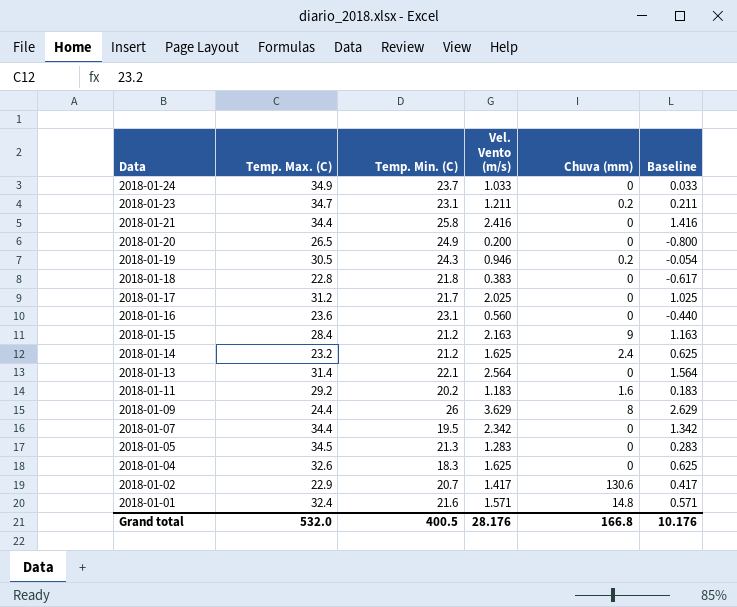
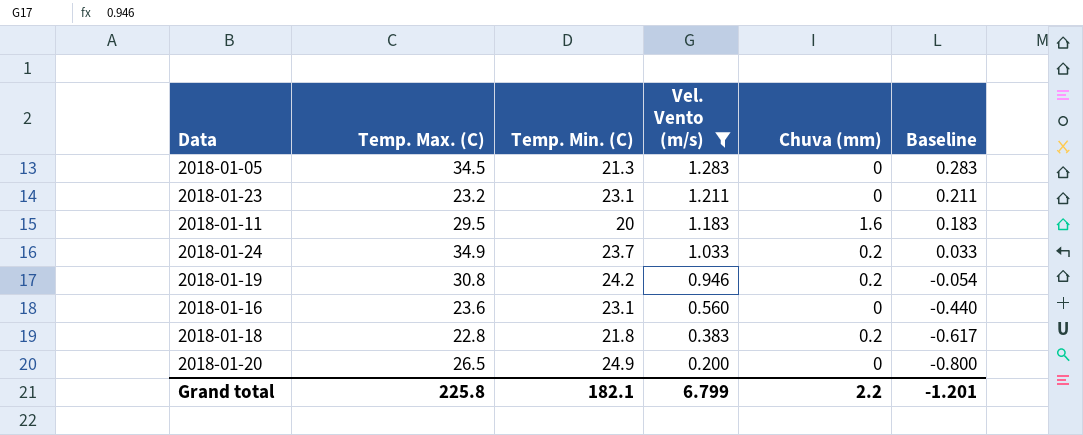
filter: none -> Vel. Vento (m/s) <= 1.283
row order: Data descending -> Vel. Vento (m/s) descending
2018-01-23 | Temp. Max. (C): 34.7 -> 23.2
2018-01-23 | Chuva (mm): 0.2 -> 0
2018-01-11 | Temp. Max. (C): 29.2 -> 29.5
2018-01-11 | Temp. Min. (C): 20.2 -> 20
2018-01-24 | Chuva (mm): 0 -> 0.2
2018-01-19 | Temp. Max. (C): 30.5 -> 30.8
2018-01-19 | Temp. Min. (C): 24.3 -> 24.2
2018-01-18 | Chuva (mm): 0 -> 0.2
Grand total | Temp. Max. (C): 532.0 -> 225.8
Grand total | Temp. Min. (C): 400.5 -> 182.1
Grand total | Vel. Vento (m/s): 28.176 -> 6.799
Grand total | Chuva (mm): 166.8 -> 2.2
Grand total | Baseline: 10.176 -> -1.201

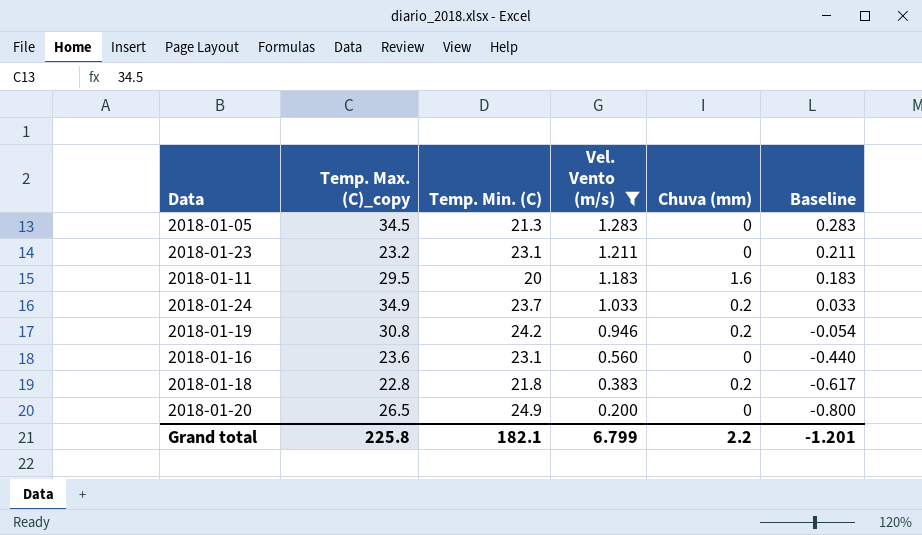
column name: Temp. Max. (C) -> Temp. Max. (C)_copy

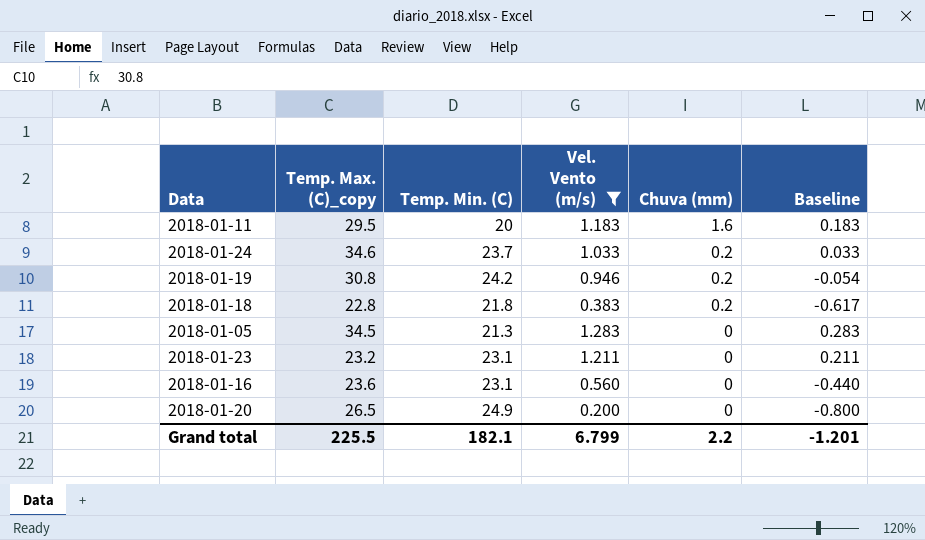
row order: Vel. Vento (m/s) descending -> Chuva (mm) descending
2018-01-24 | Temp. Max. (C)_copy: 34.9 -> 34.6
Grand total | Temp. Max. (C)_copy: 225.8 -> 225.5

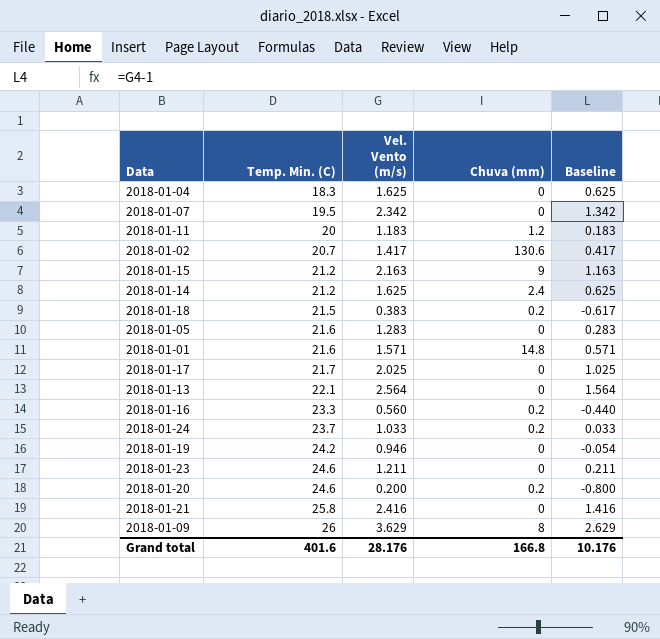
filter: Vel. Vento (m/s) <= 1.283 -> none
row order: Chuva (mm) descending -> Temp. Min. (C) ascending
column Temp. Max. (C)_copy | position: 2 -> none
2018-01-11 | Chuva (mm): 1.6 -> 1.2
2018-01-18 | Temp. Min. (C): 21.8 -> 21.5
2018-01-05 | Temp. Min. (C): 21.3 -> 21.6
2018-01-16 | Temp. Min. (C): 23.1 -> 23.3
2018-01-16 | Chuva (mm): 0 -> 0.2
2018-01-19 | Chuva (mm): 0.2 -> 0
2018-01-23 | Temp. Min. (C): 23.1 -> 24.6
2018-01-20 | Temp. Min. (C): 24.9 -> 24.6
2018-01-20 | Chuva (mm): 0 -> 0.2
Grand total | Temp. Min. (C): 182.1 -> 401.6
Grand total | Vel. Vento (m/s): 6.799 -> 28.176
Grand total | Chuva (mm): 2.2 -> 166.8
Grand total | Baseline: -1.201 -> 10.176

